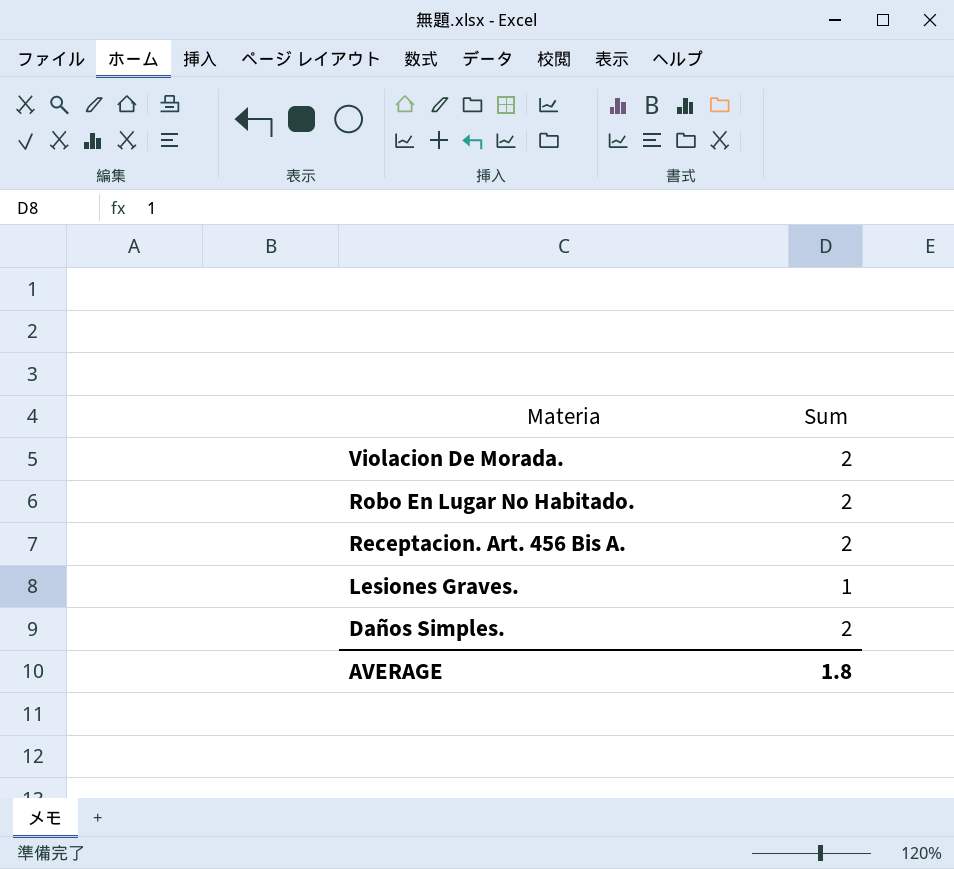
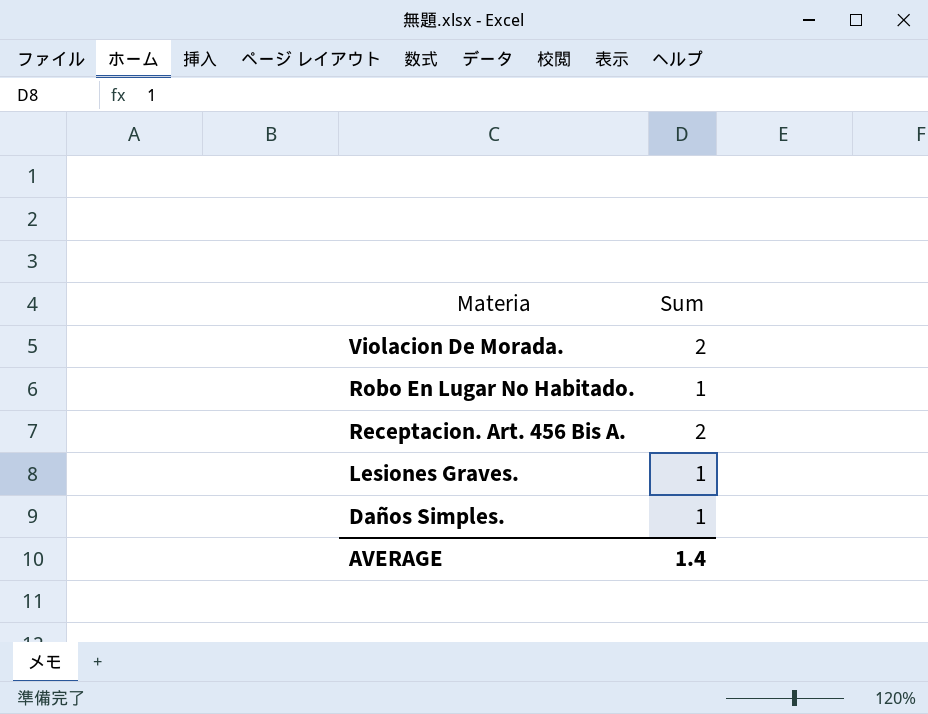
Robo En Lugar No Habitado. | Sum: 2 -> 1
Daños Simples. | Sum: 2 -> 1
AVERAGE | Sum: 1.8 -> 1.4

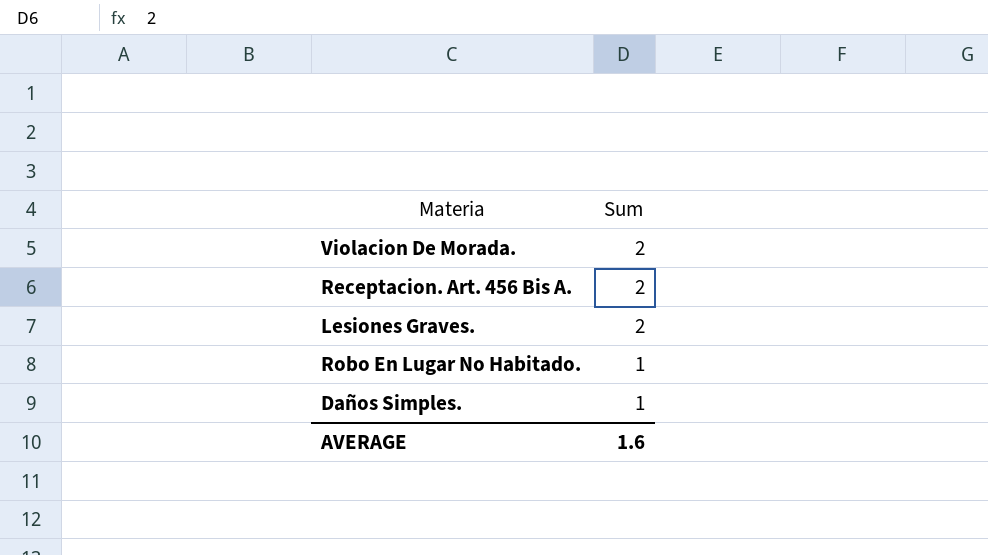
row order: Materia descending -> Sum descending
Lesiones Graves. | Sum: 1 -> 2
AVERAGE | Sum: 1.4 -> 1.6

